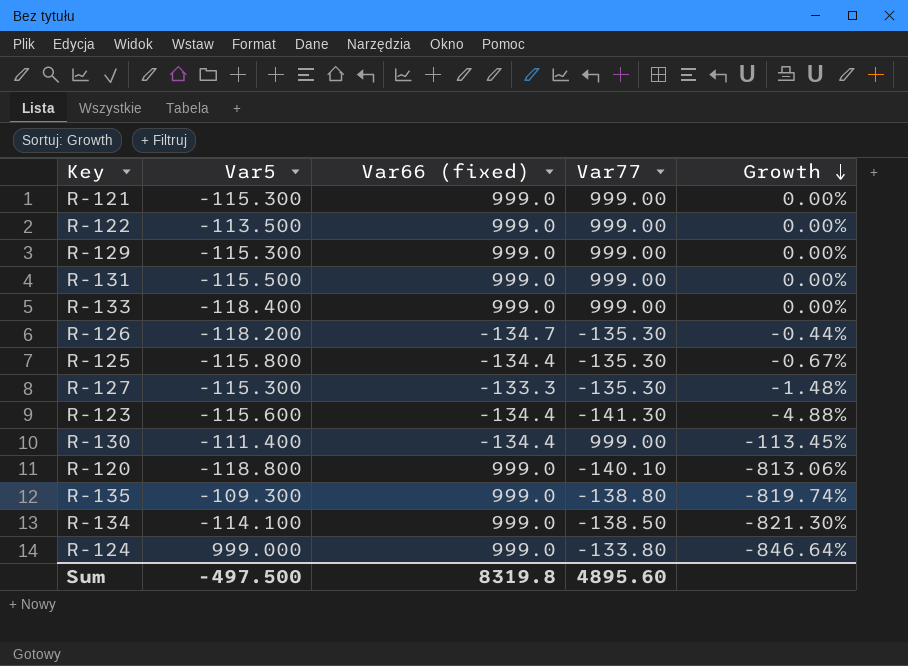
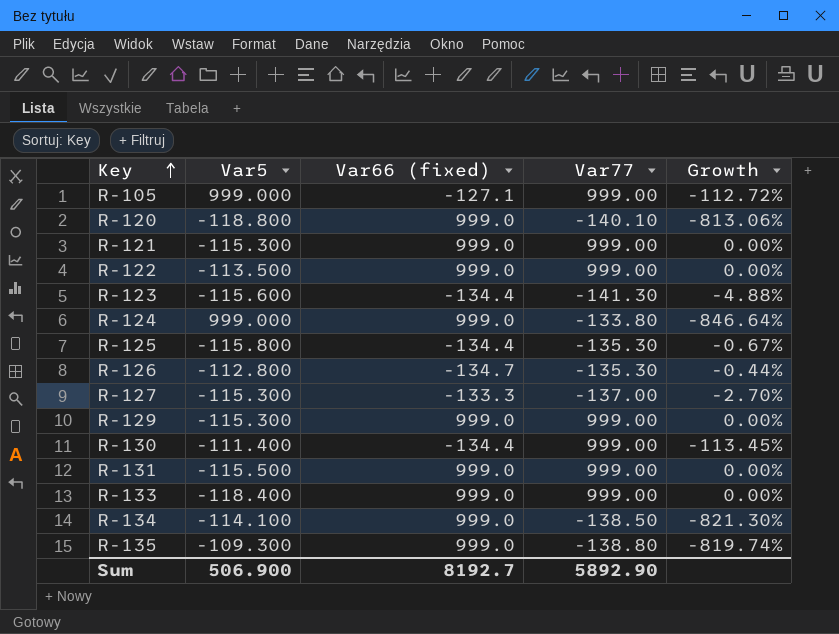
row order: Growth descending -> Key ascending
row R-105: none -> 999.000 | -127.1 | 999.00 | -112.72%
R-126 | Var5: -118.200 -> -112.800
R-127 | Var77: -135.30 -> -137.00
R-127 | Growth: -1.48% -> -2.70%
Sum | Var5: -497.500 -> 506.900
Sum | Var66 (fixed): 8319.8 -> 8192.7
Sum | Var77: 4895.60 -> 5892.90

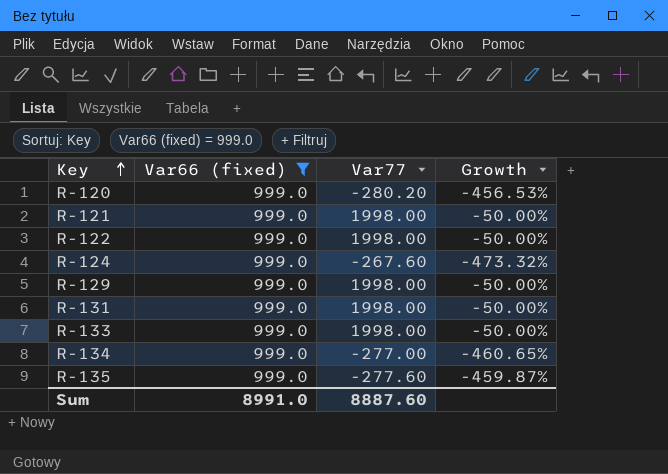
filter: none -> Var66 (fixed) = 999.0
column Var5 | position: 2 -> none
R-120 | Var77: -140.10 -> -280.20
R-120 | Growth: -813.06% -> -456.53%
R-121 | Var77: 999.00 -> 1998.00
R-121 | Growth: 0.00% -> -50.00%
R-122 | Var77: 999.00 -> 1998.00
R-122 | Growth: 0.00% -> -50.00%
R-124 | Var77: -133.80 -> -267.60
R-124 | Growth: -846.64% -> -473.32%
R-129 | Var77: 999.00 -> 1998.00
R-129 | Growth: 0.00% -> -50.00%
R-131 | Var77: 999.00 -> 1998.00
R-131 | Growth: 0.00% -> -50.00%
R-133 | Var77: 999.00 -> 1998.00
R-133 | Growth: 0.00% -> -50.00%
R-134 | Var77: -138.50 -> -277.00
R-134 | Growth: -821.30% -> -460.65%
R-135 | Var77: -138.80 -> -277.60
R-135 | Growth: -819.74% -> -459.87%
Sum | Var66 (fixed): 8192.7 -> 8991.0
Sum | Var77: 5892.90 -> 8887.60

